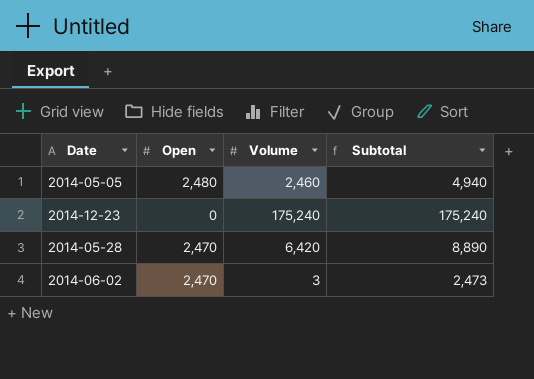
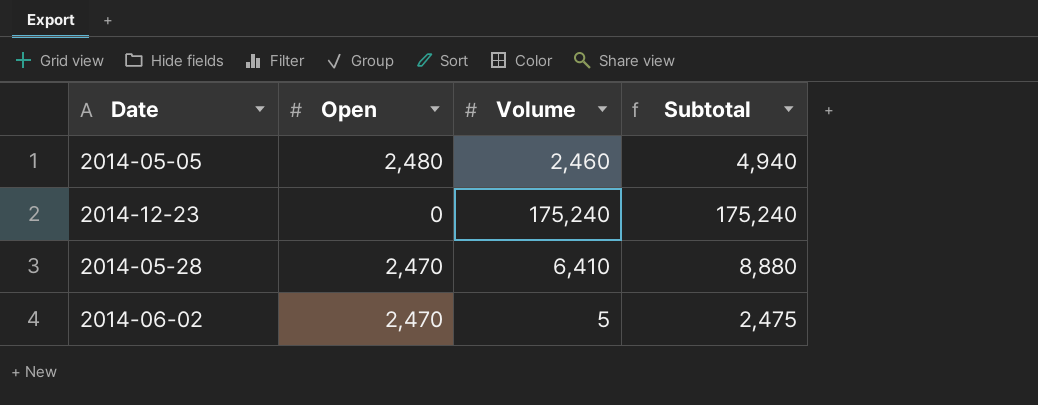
2014-05-28 | Volume: 6,420 -> 6,410
2014-05-28 | Subtotal: 8,890 -> 8,880
2014-06-02 | Volume: 3 -> 5
2014-06-02 | Subtotal: 2,473 -> 2,475

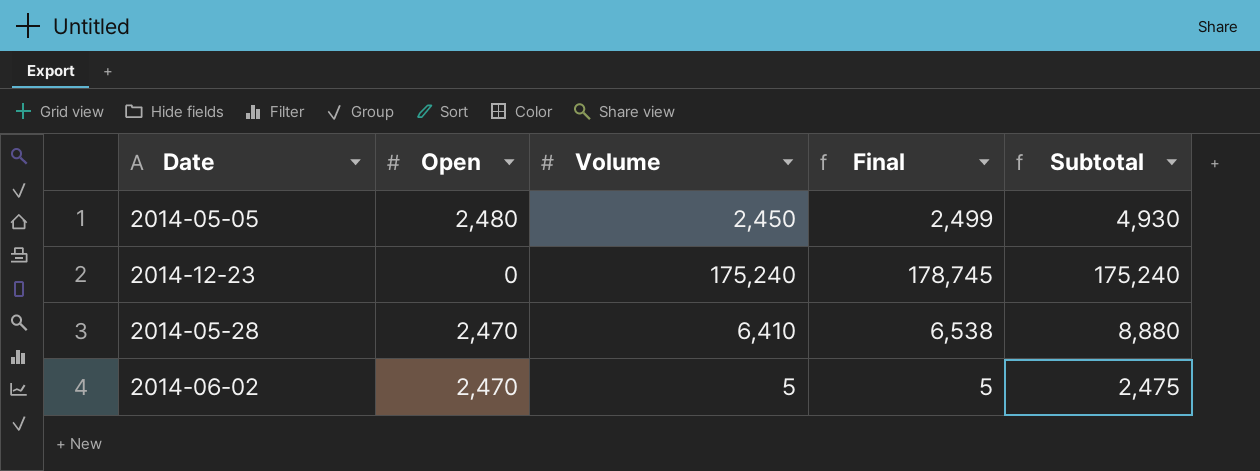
column Final | formula: none -> [Volume] * 1.02
2014-05-05 | Volume: 2,460 -> 2,450
2014-05-05 | Subtotal: 4,940 -> 4,930

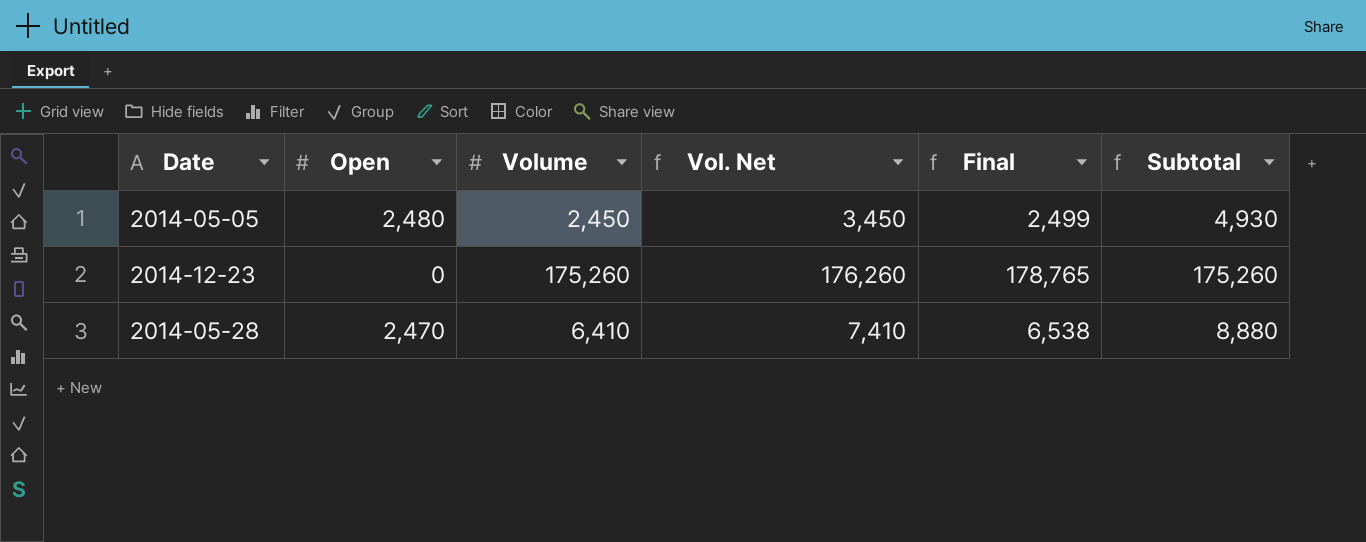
column Vol. Net | formula: none -> [Volume] + 1000
row 2014-06-02: 2,470 | 5 | 5 | 2,475 -> none
2014-12-23 | Volume: 175,240 -> 175,260
2014-12-23 | Final: 178,745 -> 178,765
2014-12-23 | Subtotal: 175,240 -> 175,260

